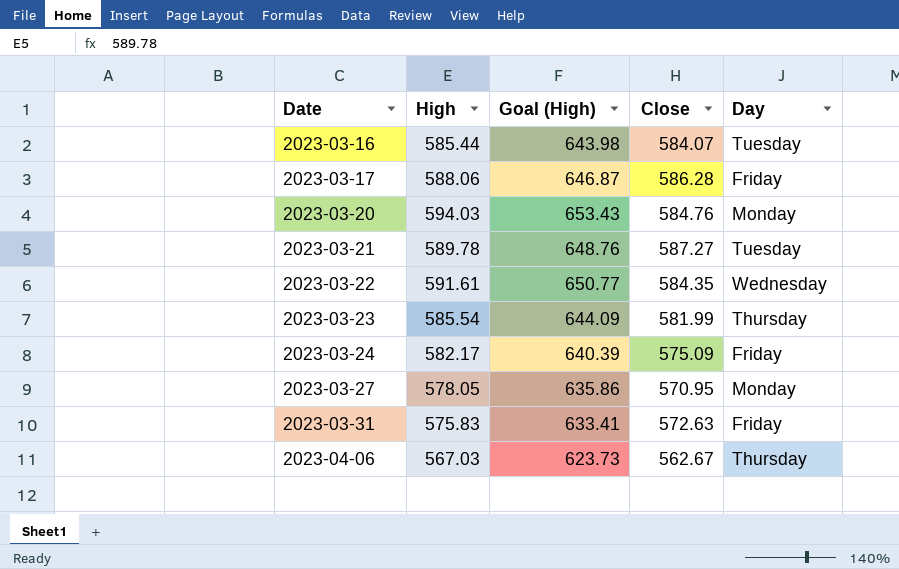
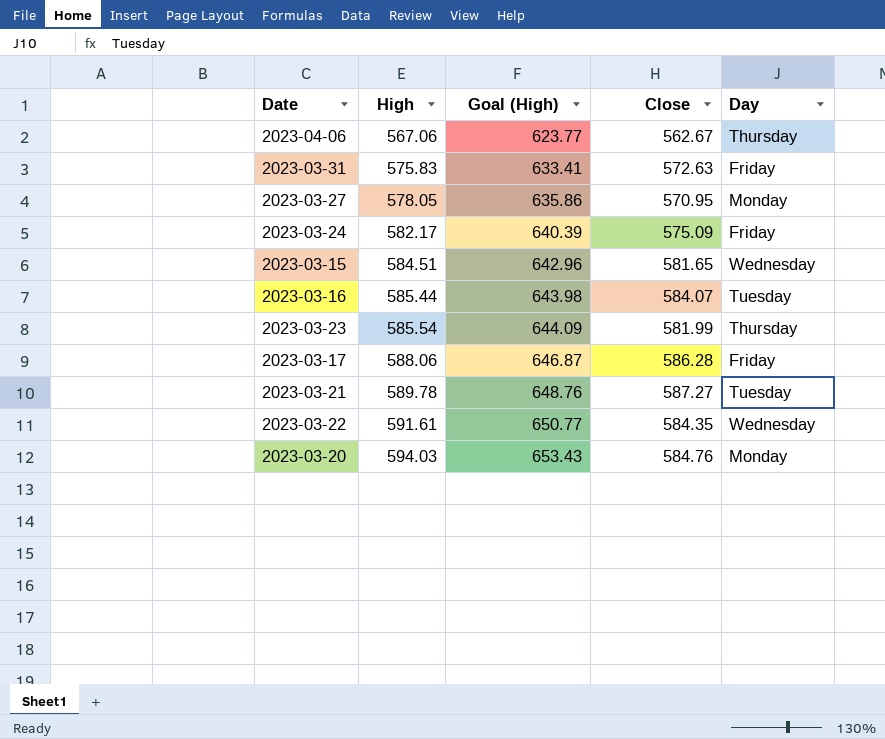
row order: Date ascending -> High ascending
2023-04-06 | High: 567.03 -> 567.06
2023-04-06 | Goal (High): 623.73 -> 623.77
row 2023-03-15: none -> 584.51 | 642.96 | 581.65 | Wednesday

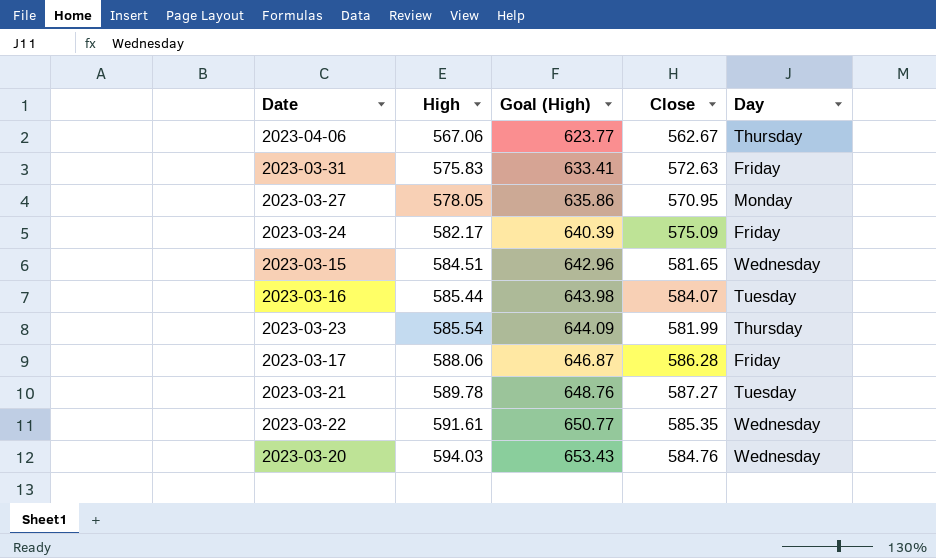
2023-03-22 | Close: 584.35 -> 585.35
2023-03-20 | Day: Monday -> Wednesday

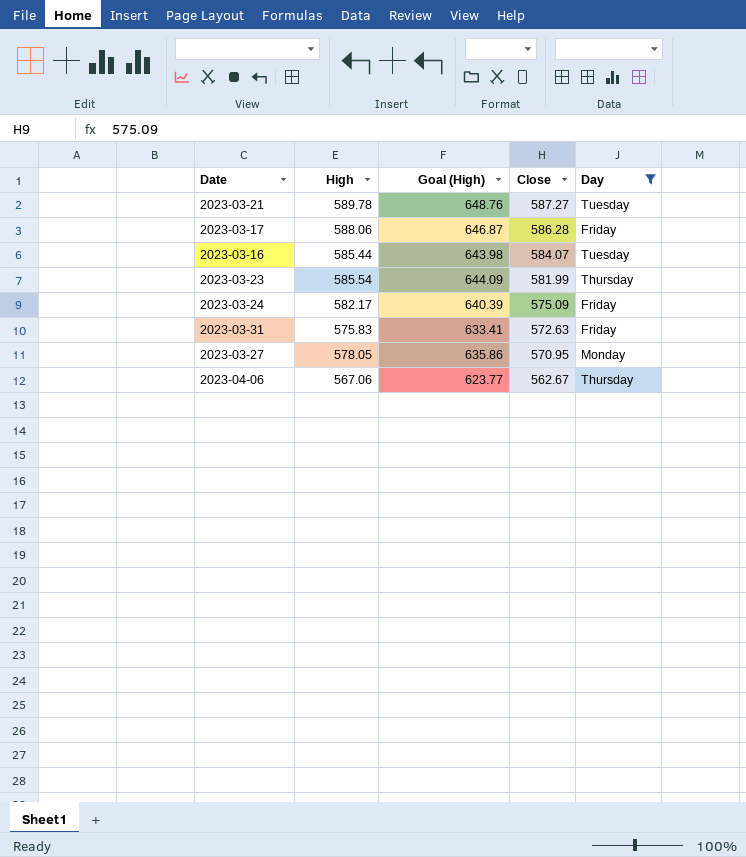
filter: none -> Day != Wednesday
row order: High ascending -> Close descending

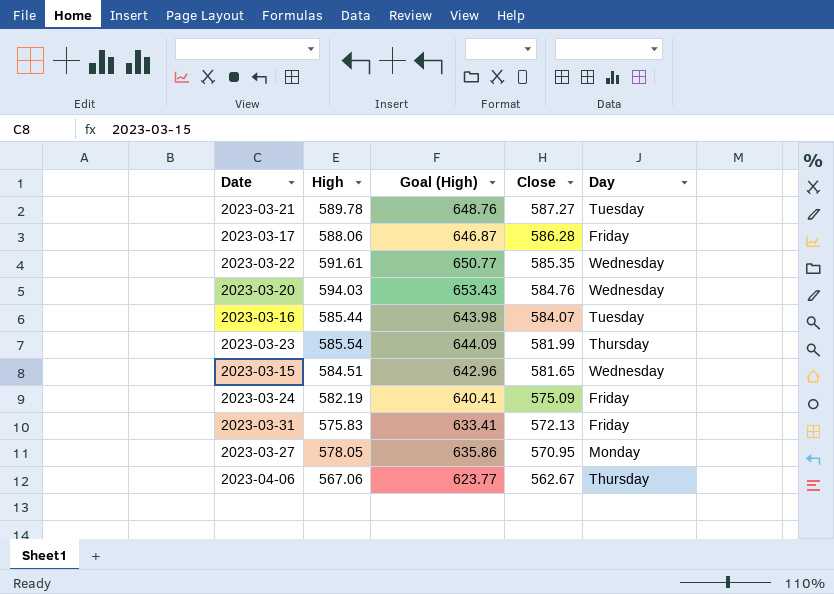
filter: Day != Wednesday -> none
2023-03-24 | High: 582.17 -> 582.19
2023-03-24 | Goal (High): 640.39 -> 640.41
2023-03-31 | Close: 572.63 -> 572.13

